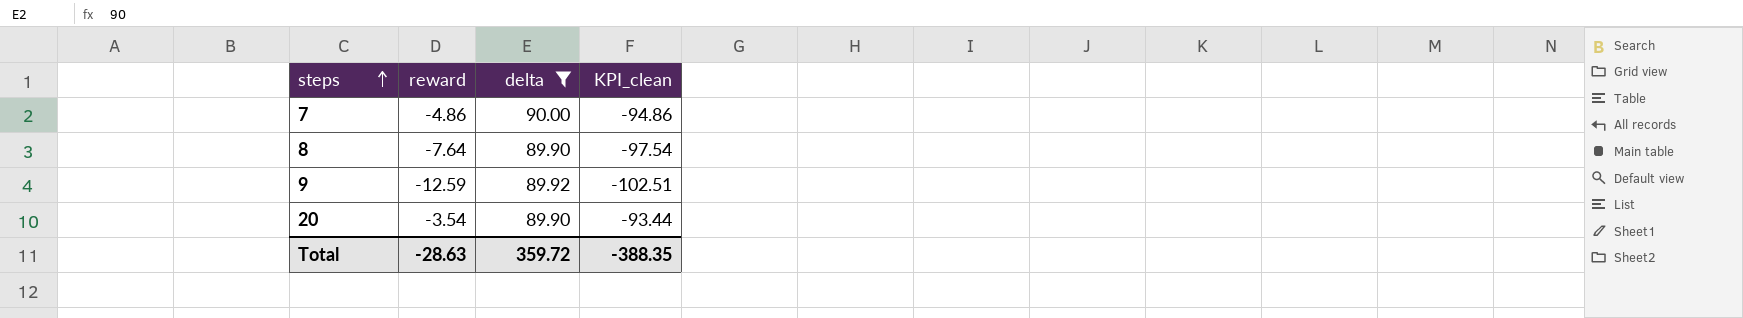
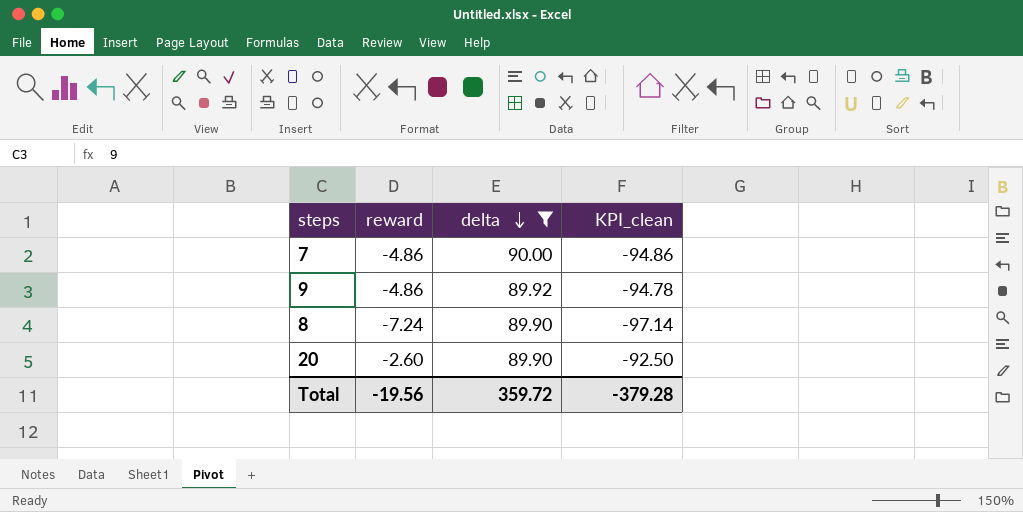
row order: steps ascending -> delta descending
9 | reward: -12.59 -> -4.86
9 | KPI_clean: -102.51 -> -94.78
8 | reward: -7.64 -> -7.24
8 | KPI_clean: -97.54 -> -97.14
20 | reward: -3.54 -> -2.60
20 | KPI_clean: -93.44 -> -92.50
Total | reward: -28.63 -> -19.56
Total | KPI_clean: -388.35 -> -379.28

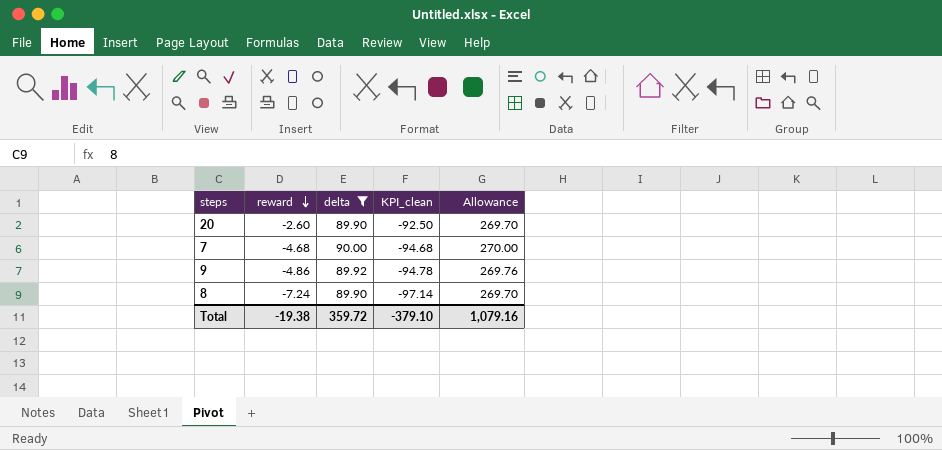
row order: delta descending -> reward descending
column Allowance | formula: none -> [delta] * 3
7 | reward: -4.86 -> -4.68
7 | KPI_clean: -94.86 -> -94.68
Total | reward: -19.56 -> -19.38
Total | KPI_clean: -379.28 -> -379.10

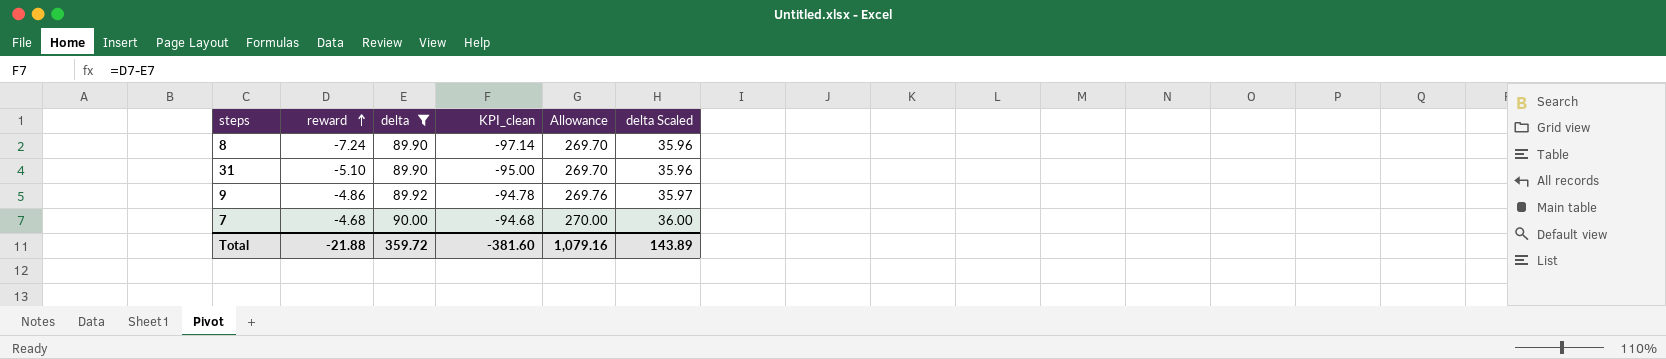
row order: reward descending -> reward ascending
column delta Scaled | formula: none -> [delta] * 0.4
row 20: -2.60 | 89.90 | -92.50 | 269.70 -> none
row 31: none -> -5.10 | 89.90 | -95.00 | 269.70 | 35.96
Total | reward: -19.38 -> -21.88
Total | KPI_clean: -379.10 -> -381.60

